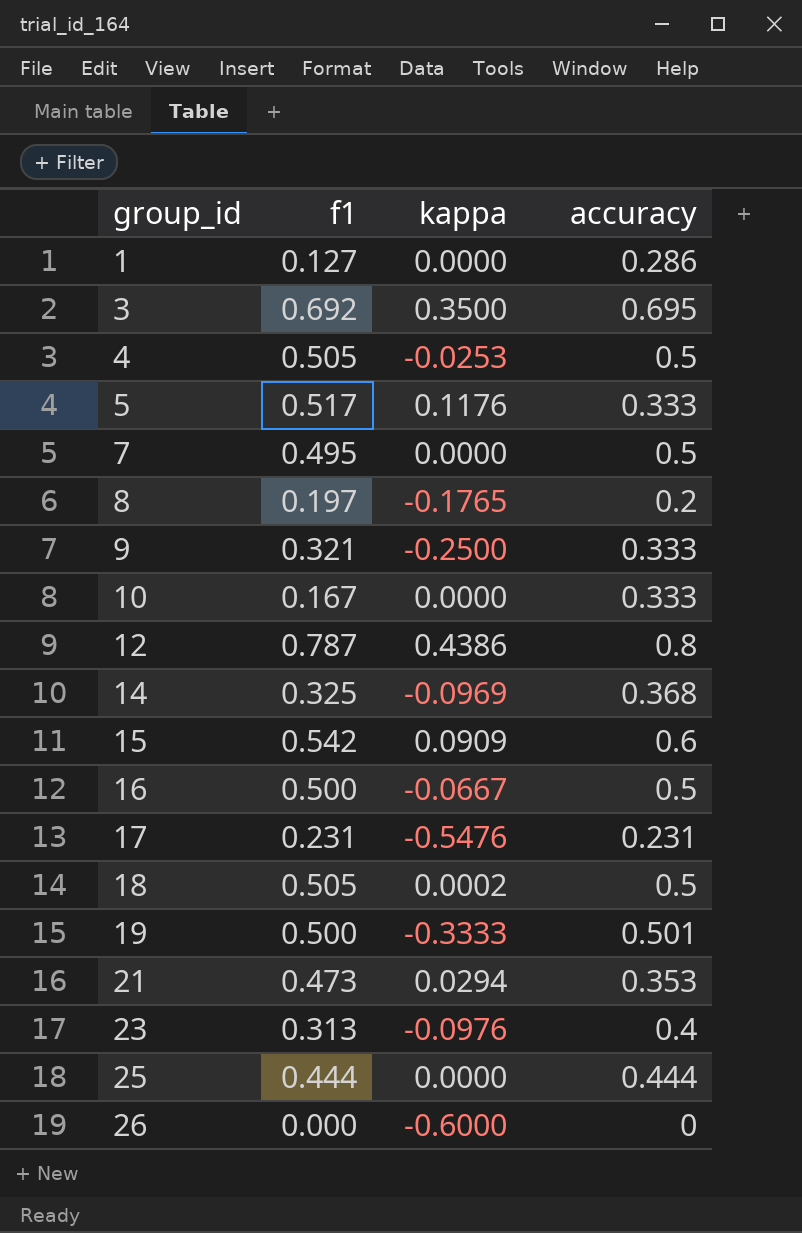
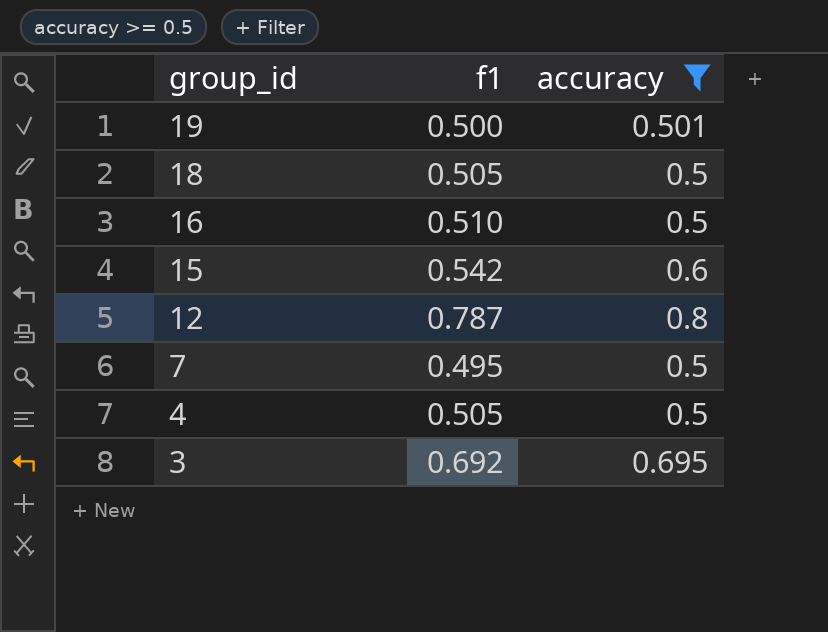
filter: none -> accuracy >= 0.5
row order: group_id ascending -> group_id descending
column kappa | position: 3 -> none
16 | f1: 0.500 -> 0.510

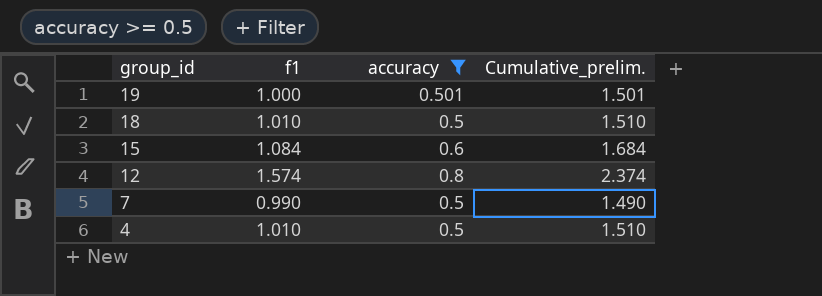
column Cumulative_prelim. | formula: none -> [f1] + [accuracy]
row 16: 0.510 | 0.5 -> none
row 3: 0.692 | 0.695 -> none
19 | f1: 0.500 -> 1.000
18 | f1: 0.505 -> 1.010
15 | f1: 0.542 -> 1.084
12 | f1: 0.787 -> 1.574
7 | f1: 0.495 -> 0.990
4 | f1: 0.505 -> 1.010

